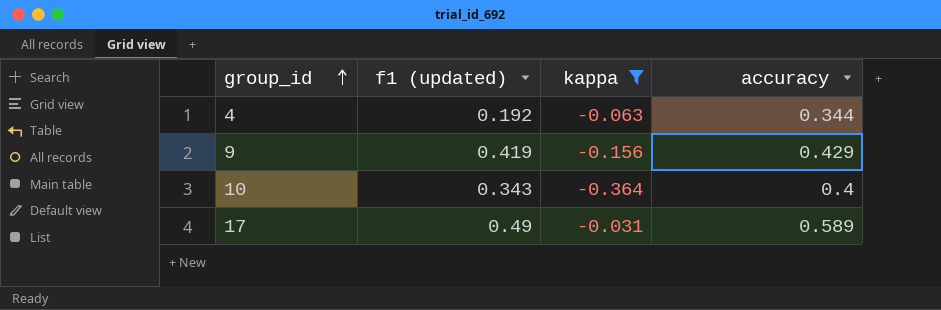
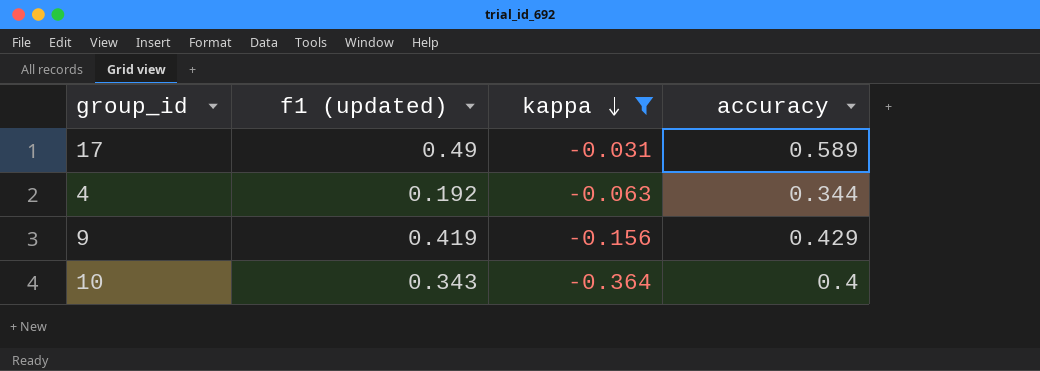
row order: group_id ascending -> kappa descending

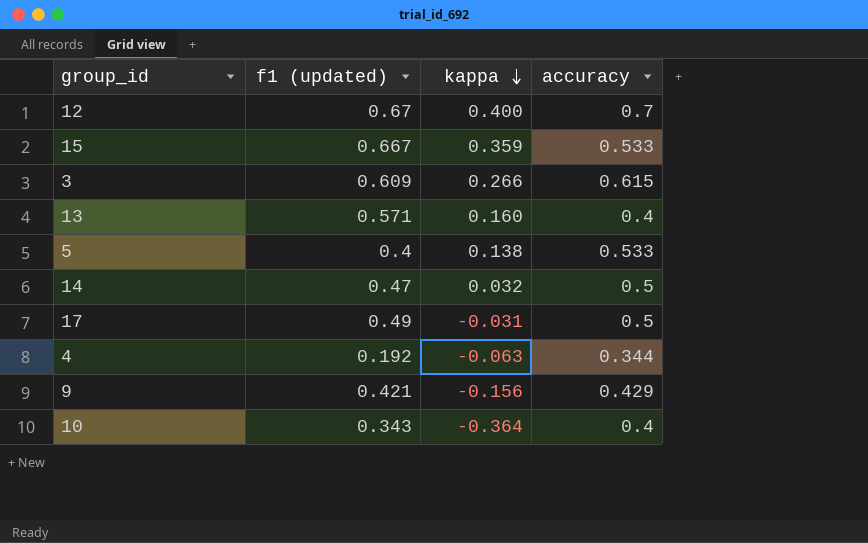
filter: kappa <= -0.031 -> none
17 | accuracy: 0.589 -> 0.5
9 | f1 (updated): 0.419 -> 0.421

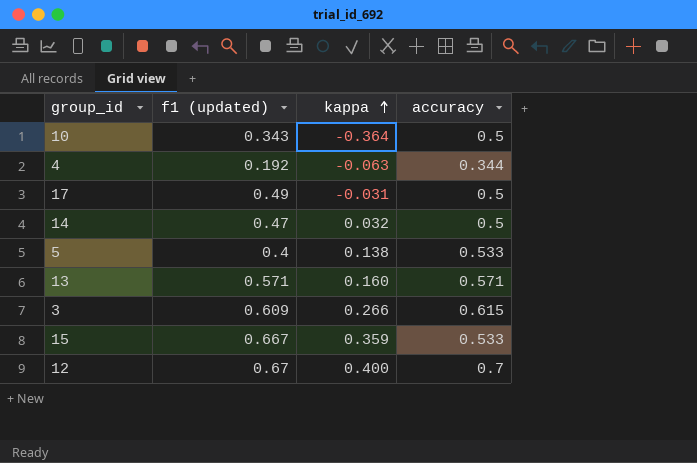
row order: kappa descending -> kappa ascending
row 9: 0.421 | -0.156 | 0.429 -> none
10 | accuracy: 0.4 -> 0.5
13 | accuracy: 0.4 -> 0.571

